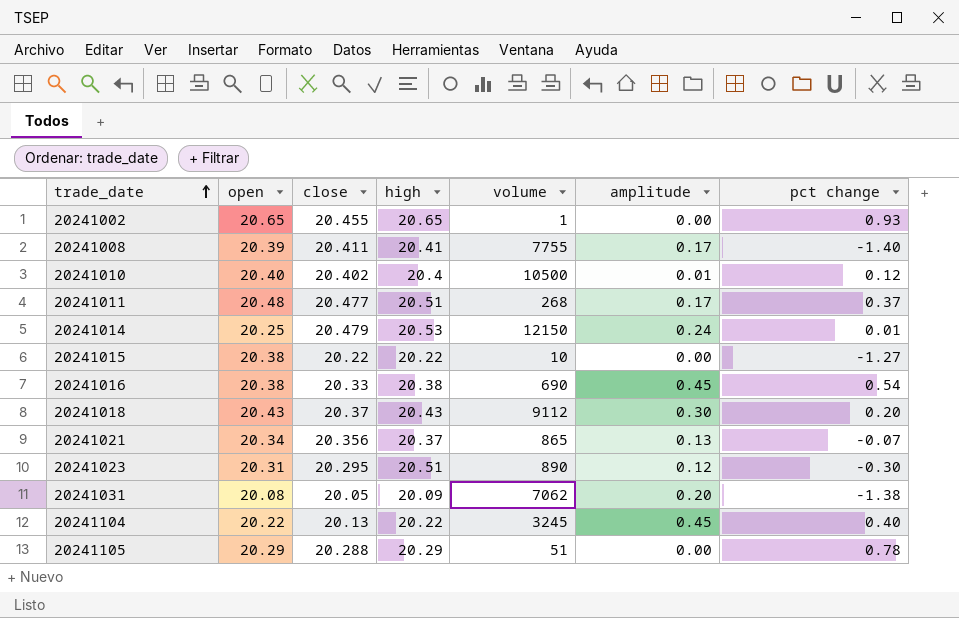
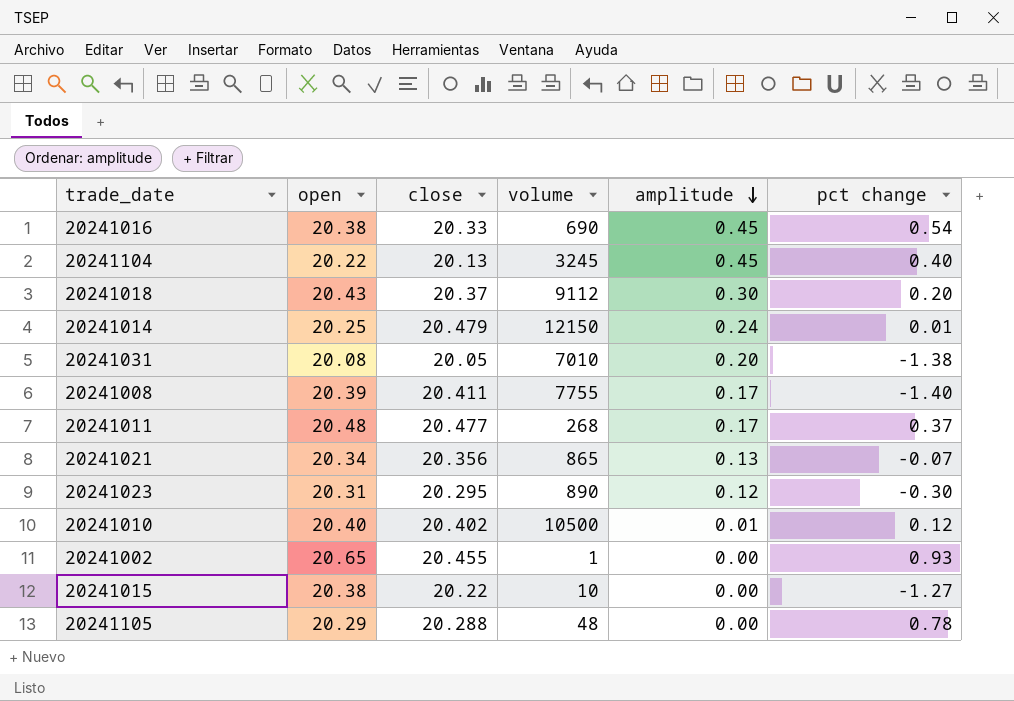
row order: trade_date ascending -> amplitude descending
column high | position: 4 -> none
20241031 | volume: 7062 -> 7010
20241105 | volume: 51 -> 48

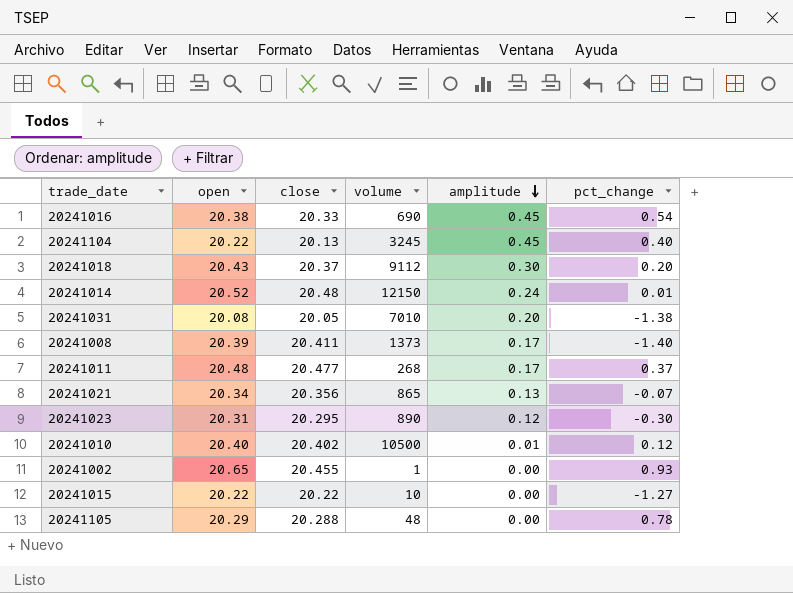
column name: pct change -> pct_change
20241014 | open: 20.25 -> 20.52
20241014 | close: 20.479 -> 20.48
20241008 | volume: 7755 -> 1373
20241015 | open: 20.38 -> 20.22

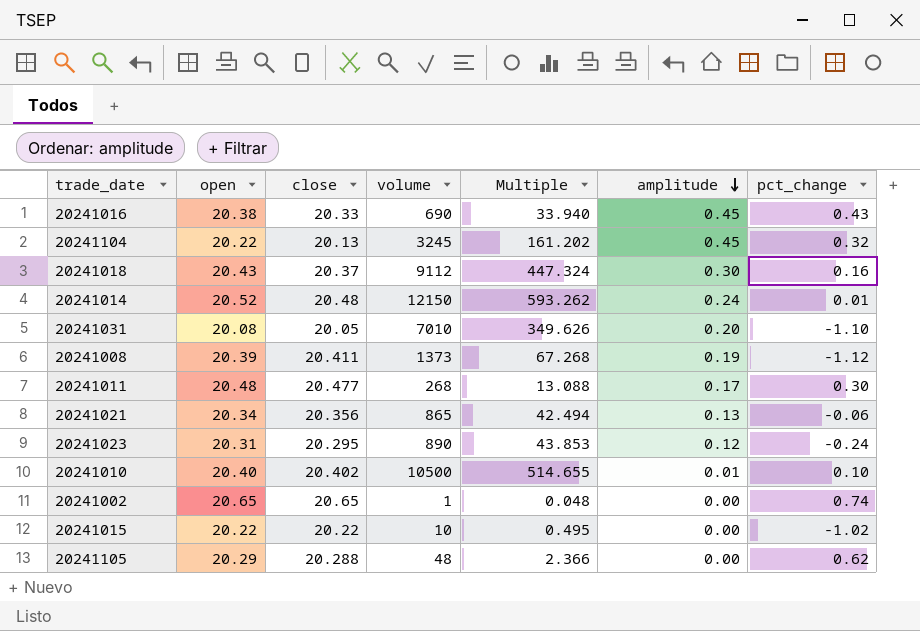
column Multiple | formula: none -> [volume] / [close]
20241016 | pct_change: 0.54 -> 0.43
20241104 | pct_change: 0.40 -> 0.32
20241018 | pct_change: 0.20 -> 0.16
20241031 | pct_change: -1.38 -> -1.10
20241008 | amplitude: 0.17 -> 0.19
20241008 | pct_change: -1.40 -> -1.12
20241011 | pct_change: 0.37 -> 0.30
20241021 | pct_change: -0.07 -> -0.06
20241023 | pct_change: -0.30 -> -0.24
20241010 | pct_change: 0.12 -> 0.10
20241002 | close: 20.455 -> 20.65
20241002 | pct_change: 0.93 -> 0.74
20241015 | pct_change: -1.27 -> -1.02
20241105 | pct_change: 0.78 -> 0.62

